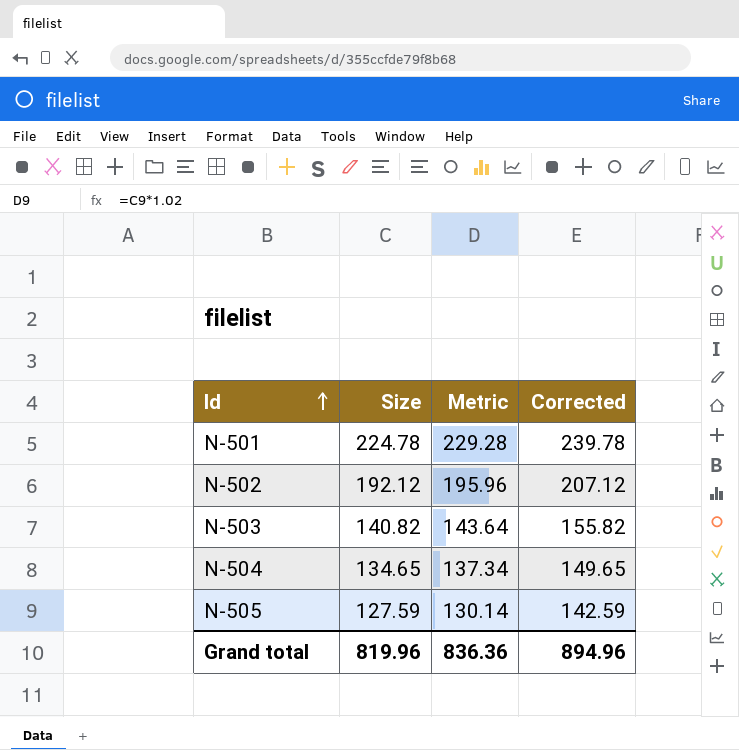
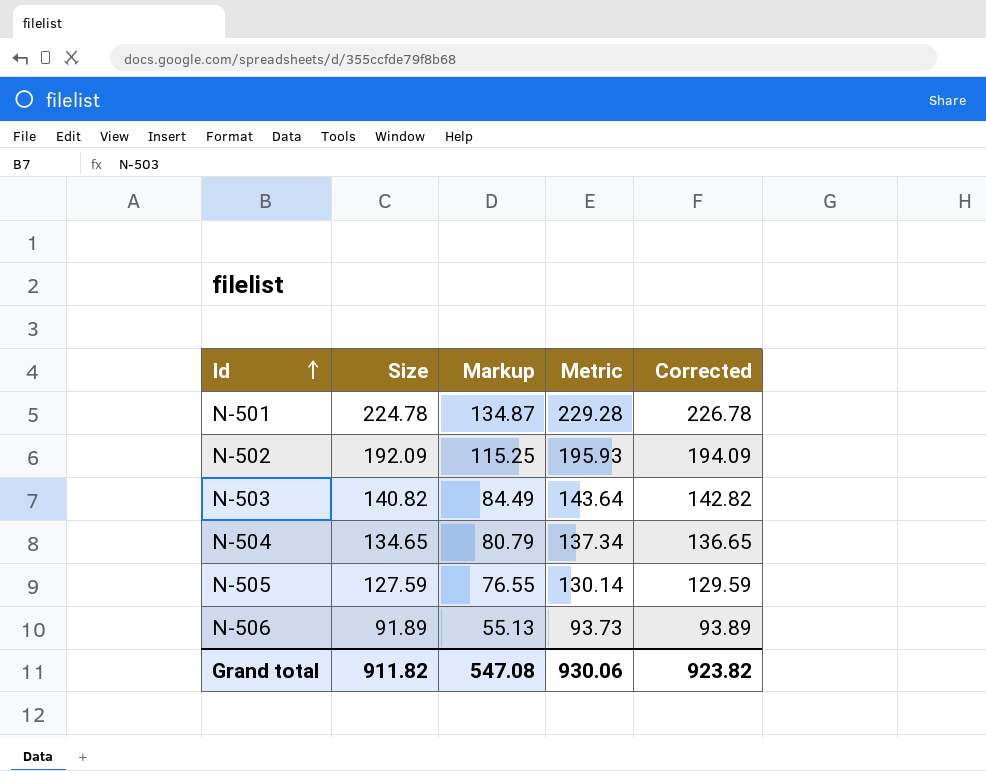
column Markup | formula: none -> [Size] * 0.6
column Corrected | formula: [Size] + 15 -> [Size] + 2
N-502 | Size: 192.12 -> 192.09
N-502 | Metric: 195.96 -> 195.93
row N-506: none -> 91.89 | 55.13 | 93.73 | 93.89
Grand total | Size: 819.96 -> 911.82
Grand total | Metric: 836.36 -> 930.06
Grand total | Corrected: 894.96 -> 923.82

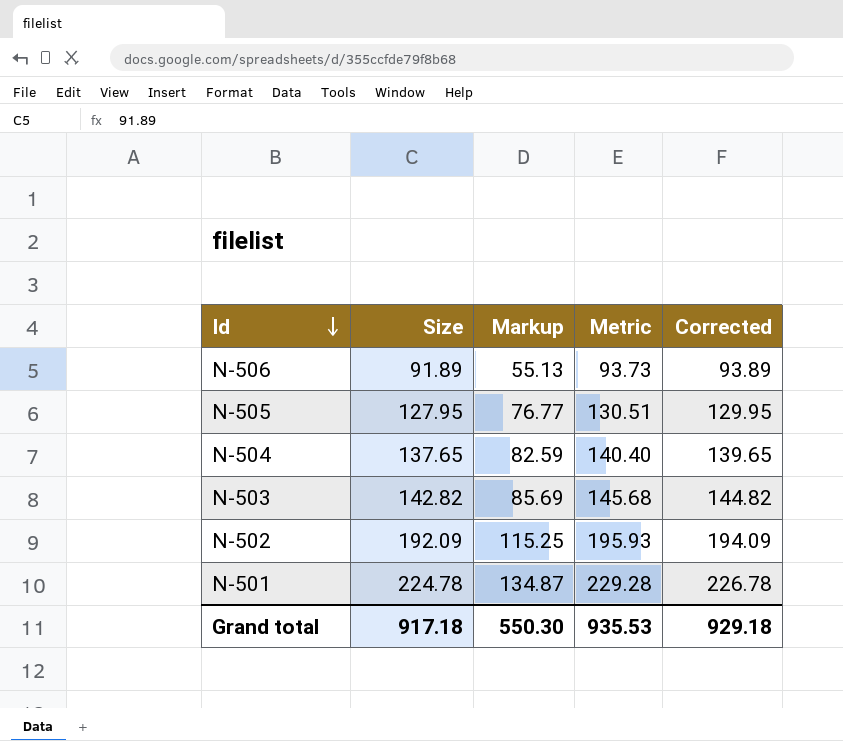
row order: Id ascending -> Id descending
N-505 | Size: 127.59 -> 127.95
N-505 | Markup: 76.55 -> 76.77
N-505 | Metric: 130.14 -> 130.51
N-505 | Corrected: 129.59 -> 129.95
N-504 | Size: 134.65 -> 137.65
N-504 | Markup: 80.79 -> 82.59
N-504 | Metric: 137.34 -> 140.40
N-504 | Corrected: 136.65 -> 139.65
N-503 | Size: 140.82 -> 142.82
N-503 | Markup: 84.49 -> 85.69
N-503 | Metric: 143.64 -> 145.68
N-503 | Corrected: 142.82 -> 144.82
Grand total | Size: 911.82 -> 917.18
Grand total | Markup: 547.08 -> 550.30
Grand total | Metric: 930.06 -> 935.53
Grand total | Corrected: 923.82 -> 929.18

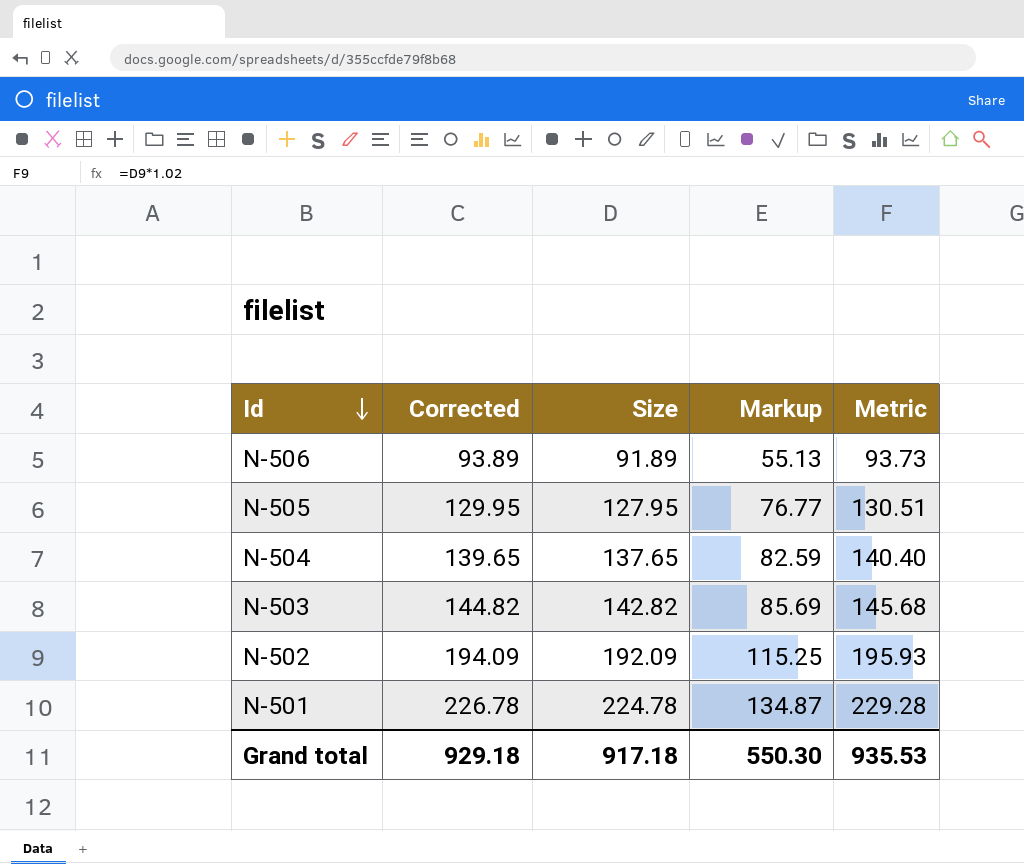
column Corrected | position: 5 -> 2

